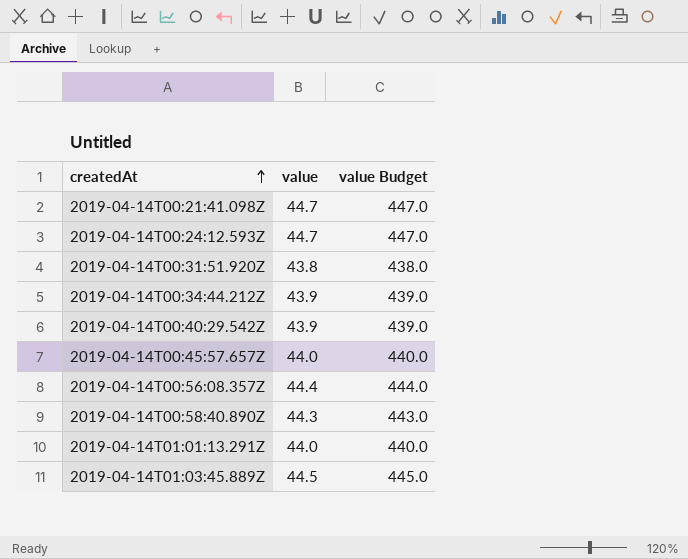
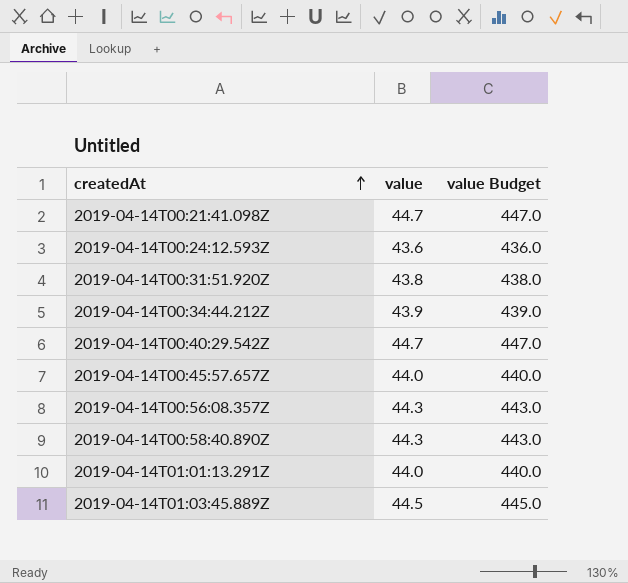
2019-04-14T00:24:12.593Z | value: 44.7 -> 43.6
2019-04-14T00:24:12.593Z | value Budget: 447.0 -> 436.0
2019-04-14T00:40:29.542Z | value: 43.9 -> 44.7
2019-04-14T00:40:29.542Z | value Budget: 439.0 -> 447.0
2019-04-14T00:56:08.357Z | value: 44.4 -> 44.3
2019-04-14T00:56:08.357Z | value Budget: 444.0 -> 443.0

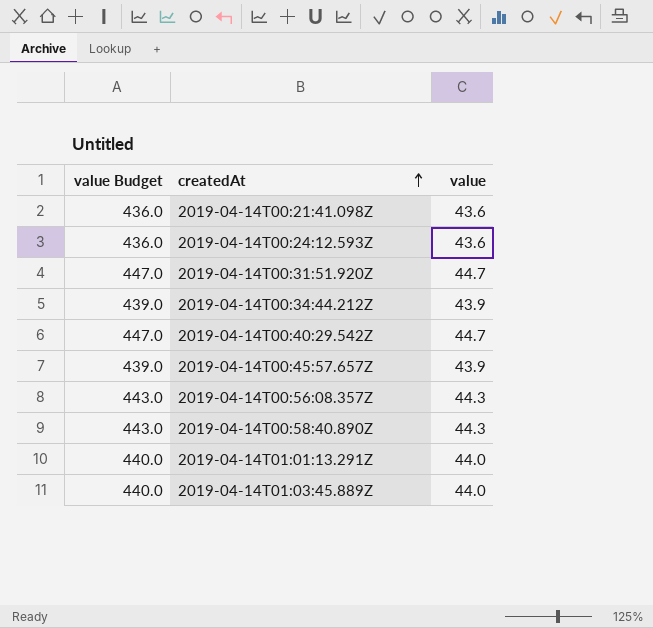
column value Budget | position: 3 -> 1
2019-04-14T00:21:41.098Z | value Budget: 447.0 -> 436.0
2019-04-14T00:21:41.098Z | value: 44.7 -> 43.6
2019-04-14T00:31:51.920Z | value Budget: 438.0 -> 447.0
2019-04-14T00:31:51.920Z | value: 43.8 -> 44.7
2019-04-14T00:45:57.657Z | value Budget: 440.0 -> 439.0
2019-04-14T00:45:57.657Z | value: 44.0 -> 43.9
2019-04-14T01:03:45.889Z | value Budget: 445.0 -> 440.0
2019-04-14T01:03:45.889Z | value: 44.5 -> 44.0

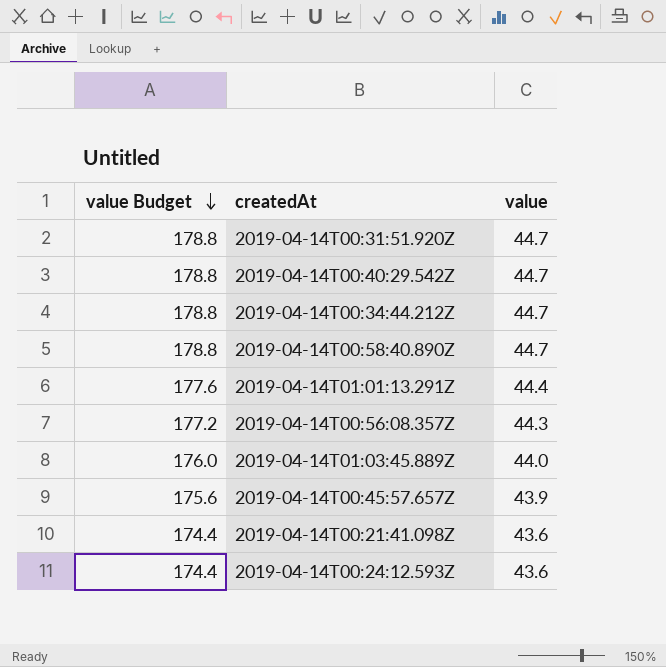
row order: createdAt ascending -> value Budget descending
column value Budget | formula: [value] * 10 -> [value] * 4
2019-04-14T00:34:44.212Z | value: 43.9 -> 44.7
2019-04-14T00:58:40.890Z | value: 44.3 -> 44.7
2019-04-14T01:01:13.291Z | value: 44.0 -> 44.4

